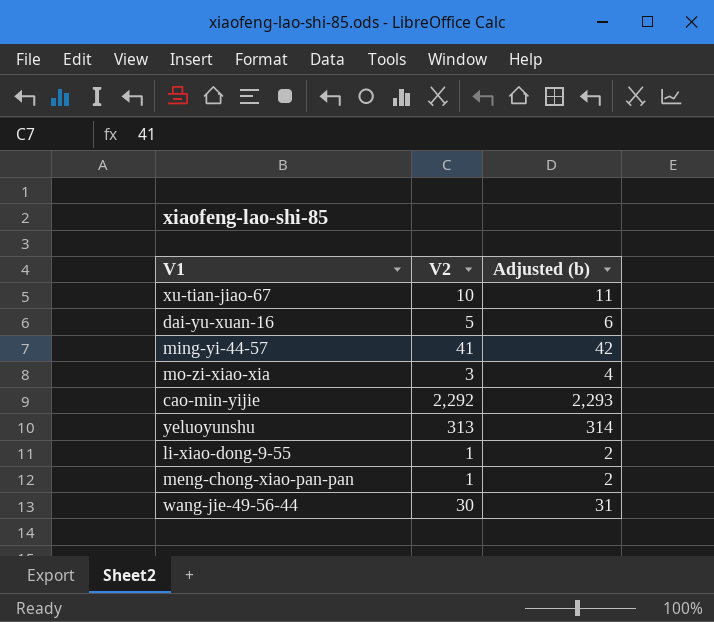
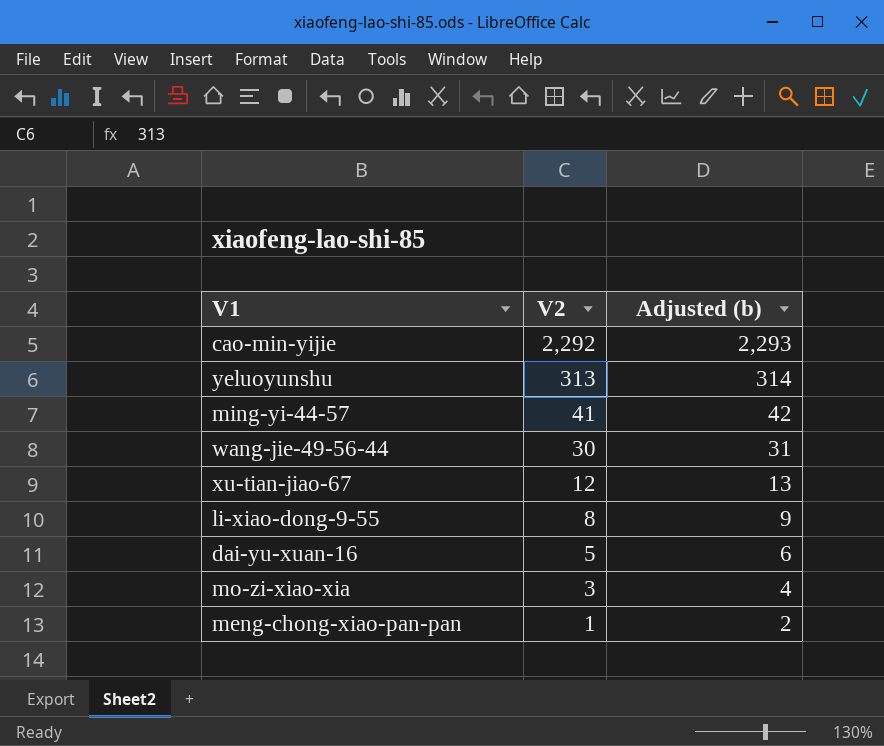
row order: none -> V2 descending
xu-tian-jiao-67 | V2: 10 -> 12
xu-tian-jiao-67 | Adjusted (b): 11 -> 13
li-xiao-dong-9-55 | V2: 1 -> 8
li-xiao-dong-9-55 | Adjusted (b): 2 -> 9

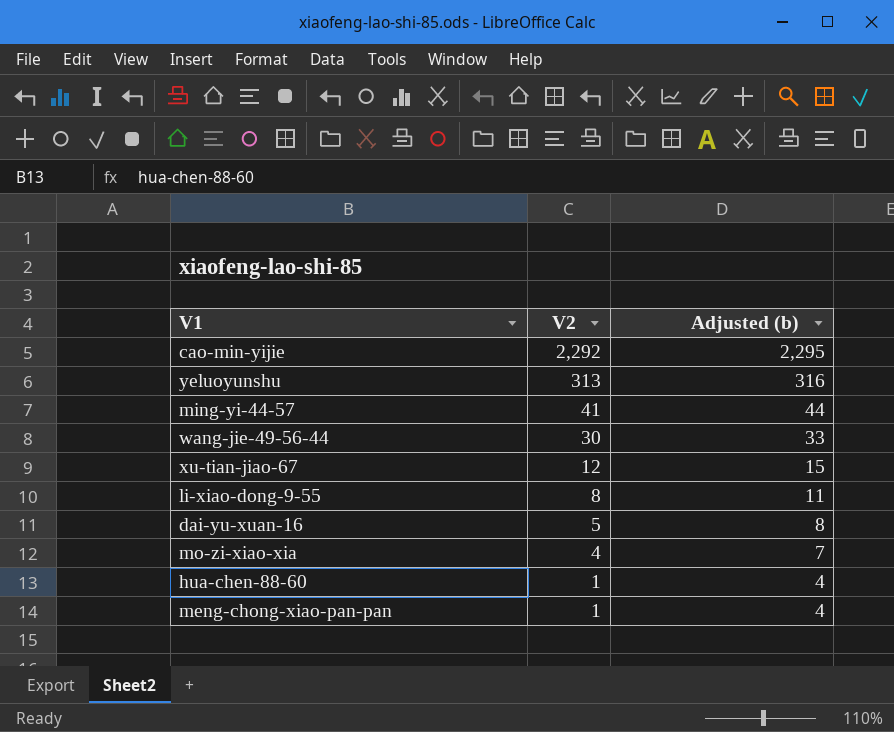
column Adjusted (b) | formula: [V2] + 1 -> [V2] + 3
mo-zi-xiao-xia | V2: 3 -> 4
row hua-chen-88-60: none -> 1 | 4

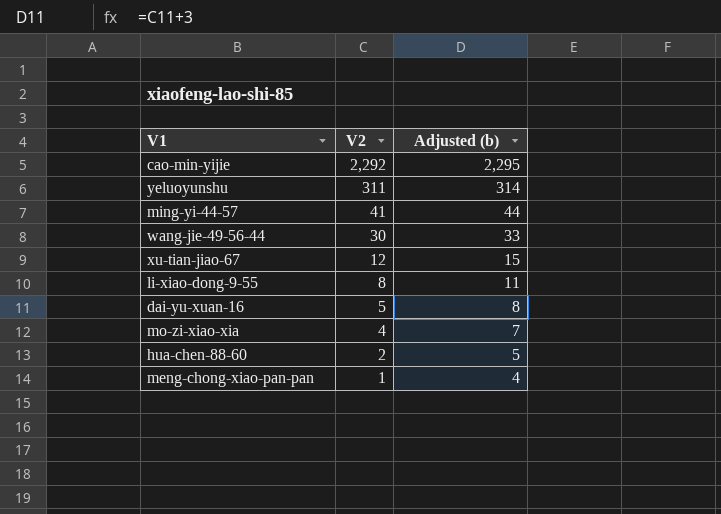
yeluoyunshu | V2: 313 -> 311
yeluoyunshu | Adjusted (b): 316 -> 314
hua-chen-88-60 | V2: 1 -> 2
hua-chen-88-60 | Adjusted (b): 4 -> 5

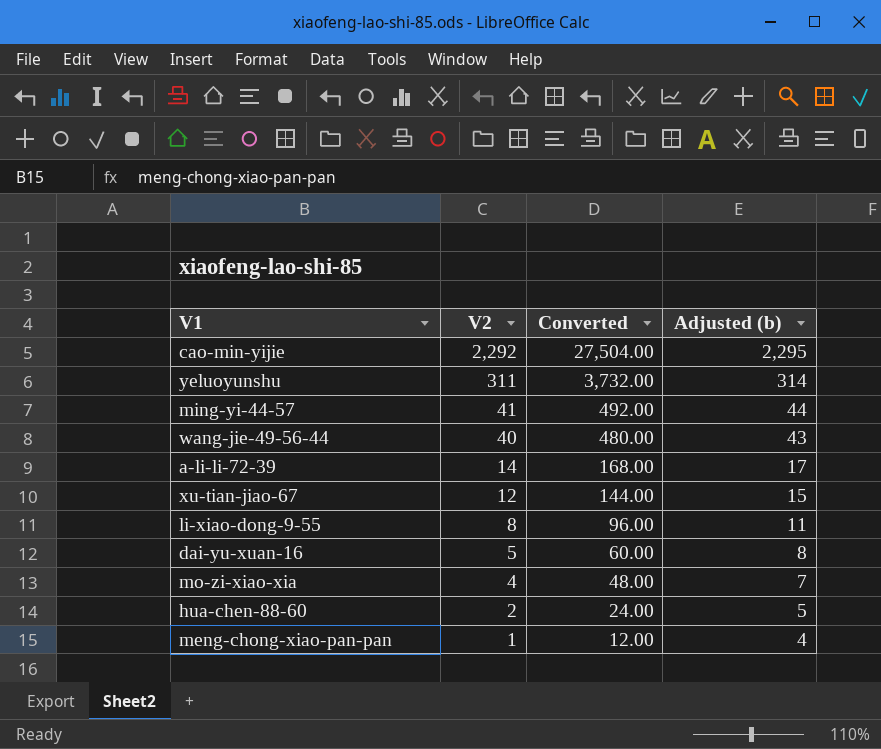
column Converted | formula: none -> [V2] * 12
wang-jie-49-56-44 | V2: 30 -> 40
wang-jie-49-56-44 | Adjusted (b): 33 -> 43
row a-li-li-72-39: none -> 14 | 168.00 | 17

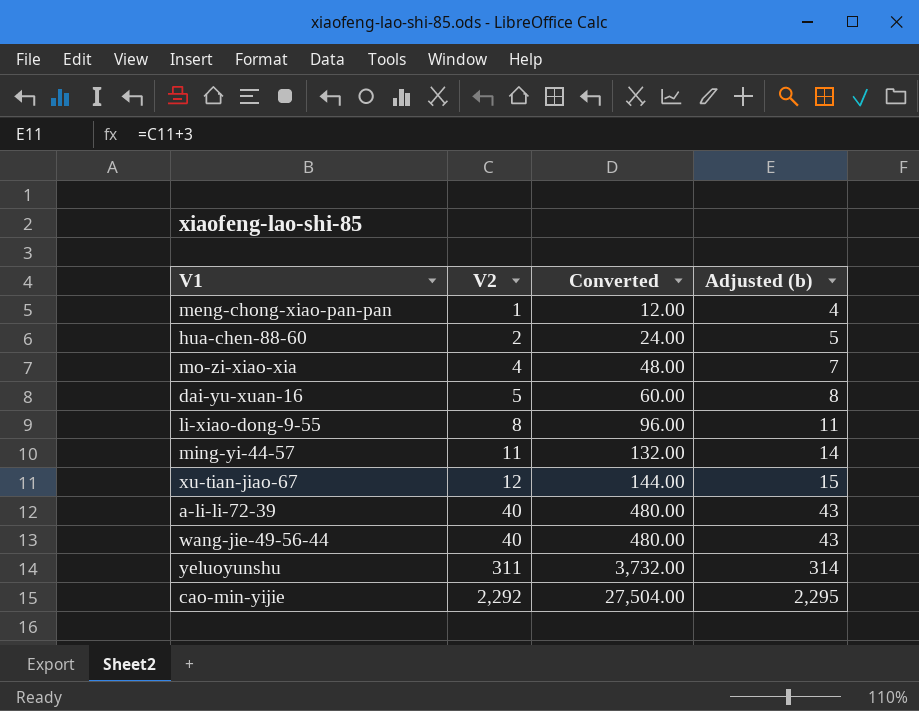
row order: V2 descending -> V2 ascending
ming-yi-44-57 | V2: 41 -> 11
ming-yi-44-57 | Converted: 492.00 -> 132.00
ming-yi-44-57 | Adjusted (b): 44 -> 14
a-li-li-72-39 | V2: 14 -> 40
a-li-li-72-39 | Converted: 168.00 -> 480.00
a-li-li-72-39 | Adjusted (b): 17 -> 43

